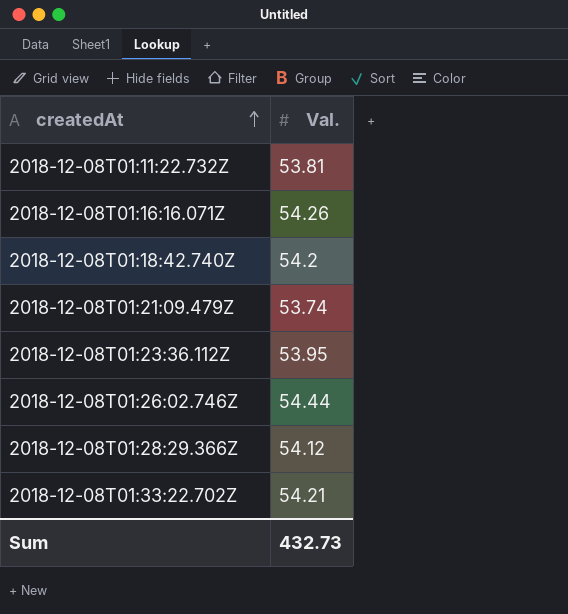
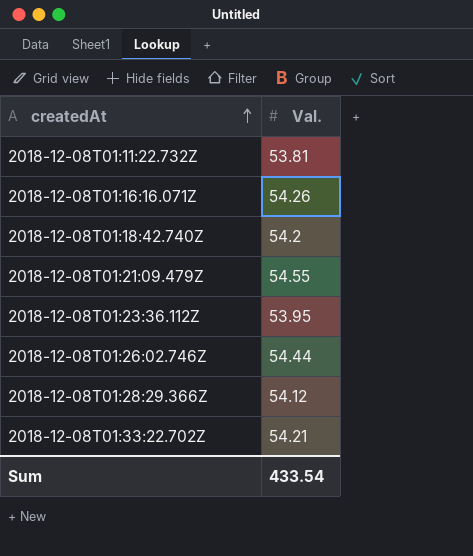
2018-12-08T01:21:09.479Z | Val.: 53.74 -> 54.55
Sum | Val.: 432.73 -> 433.54

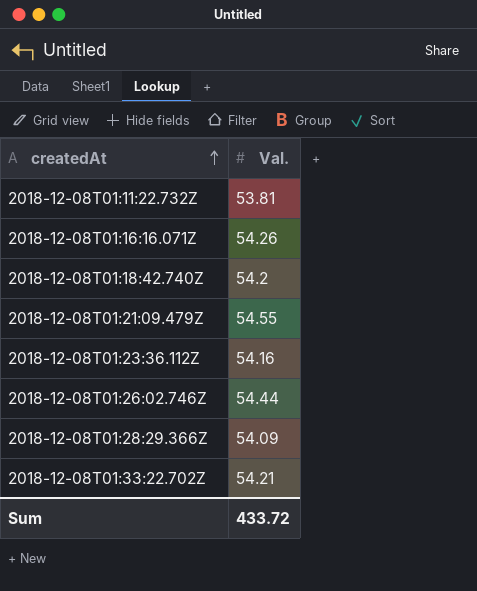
2018-12-08T01:23:36.112Z | Val.: 53.95 -> 54.16
2018-12-08T01:28:29.366Z | Val.: 54.12 -> 54.09
Sum | Val.: 433.54 -> 433.72

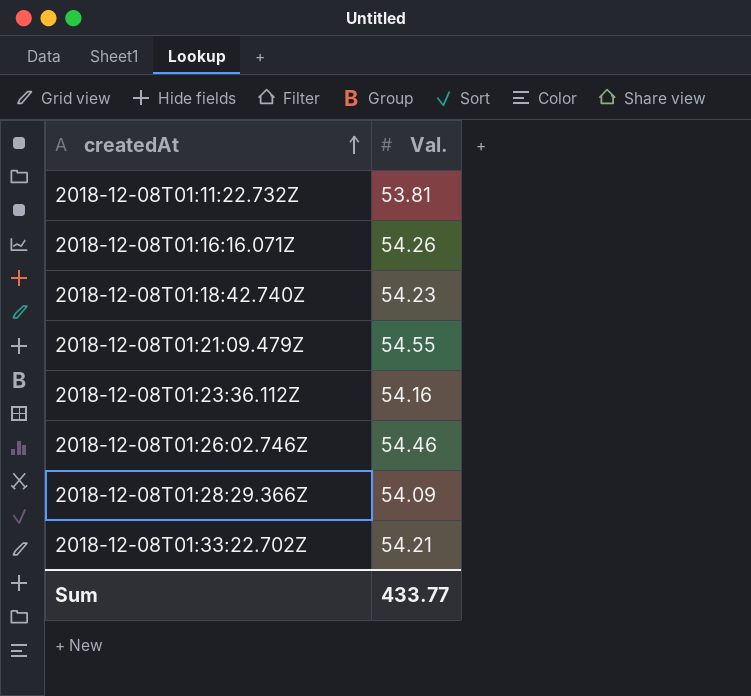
2018-12-08T01:18:42.740Z | Val.: 54.2 -> 54.23
2018-12-08T01:26:02.746Z | Val.: 54.44 -> 54.46
Sum | Val.: 433.72 -> 433.77

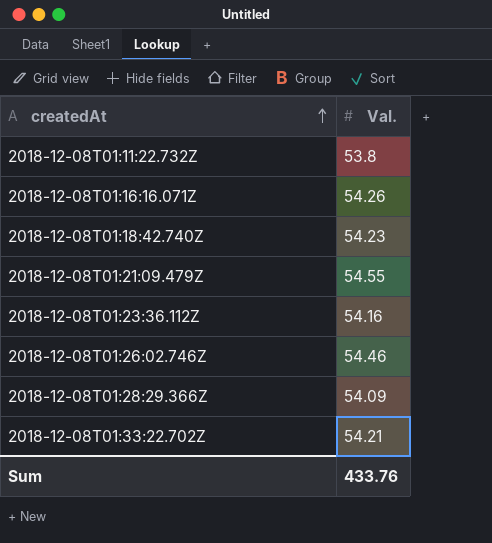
2018-12-08T01:11:22.732Z | Val.: 53.81 -> 53.8
Sum | Val.: 433.77 -> 433.76

